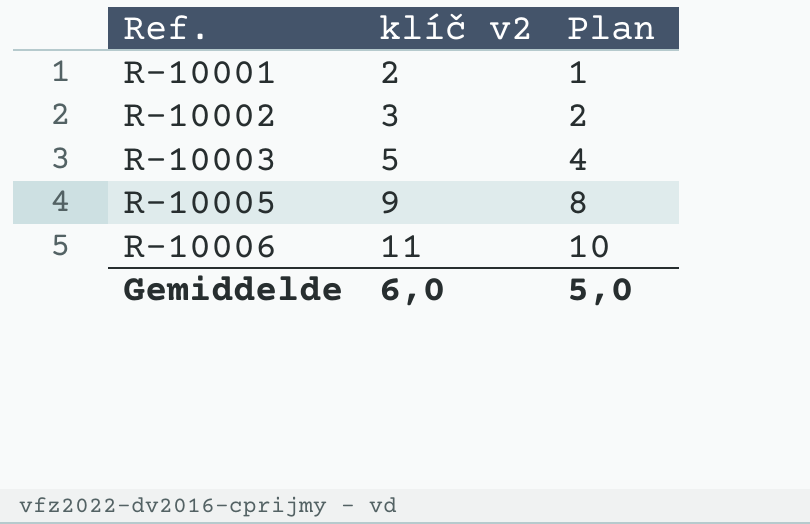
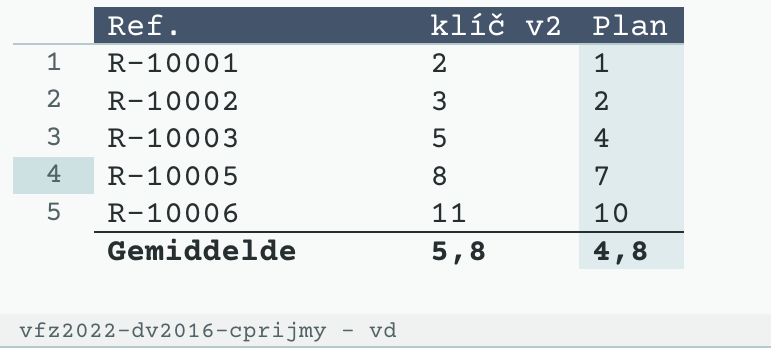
R-10005 | klíč v2: 9 -> 8
R-10005 | Plan: 8 -> 7
Gemiddelde | klíč v2: 6,0 -> 5,8
Gemiddelde | Plan: 5,0 -> 4,8

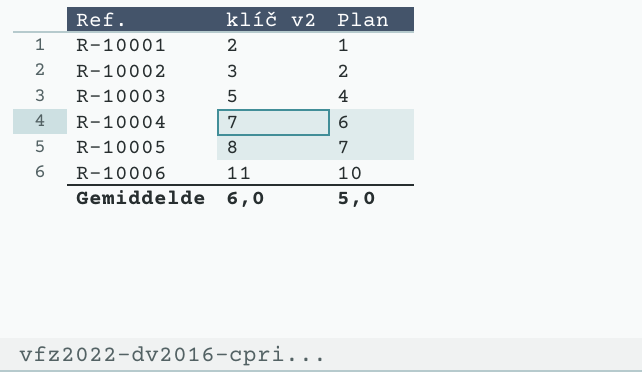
row R-10004: none -> 7 | 6
Gemiddelde | klíč v2: 5,8 -> 6,0
Gemiddelde | Plan: 4,8 -> 5,0

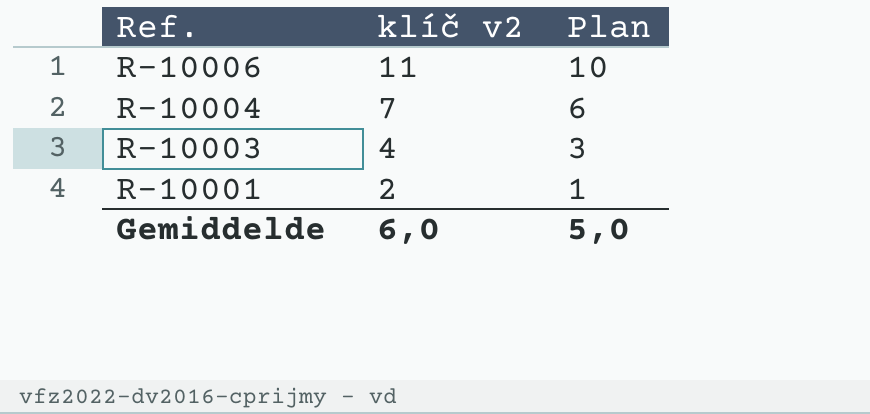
row order: Ref. ascending -> Ref. descending
row R-10002: 3 | 2 -> none
row R-10005: 8 | 7 -> none
R-10003 | klíč v2: 5 -> 4
R-10003 | Plan: 4 -> 3

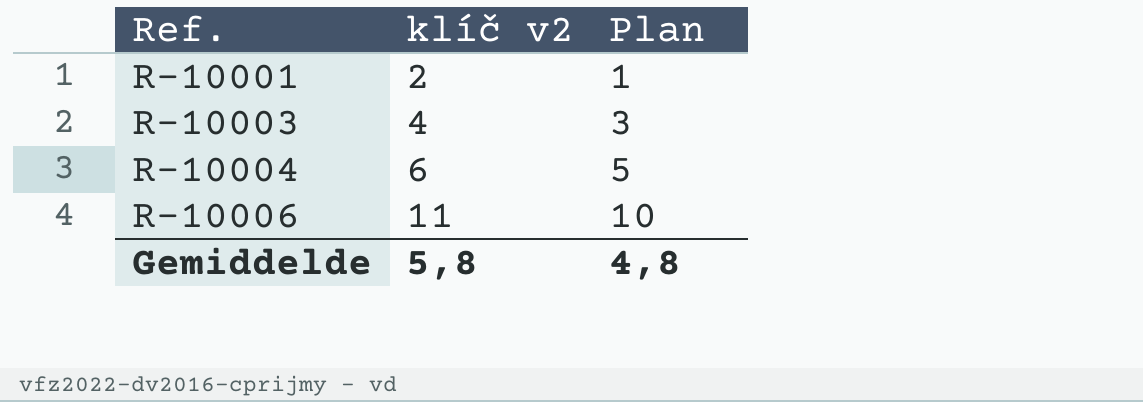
row order: Ref. descending -> Ref. ascending
R-10004 | klíč v2: 7 -> 6
R-10004 | Plan: 6 -> 5
Gemiddelde | klíč v2: 6,0 -> 5,8
Gemiddelde | Plan: 5,0 -> 4,8

